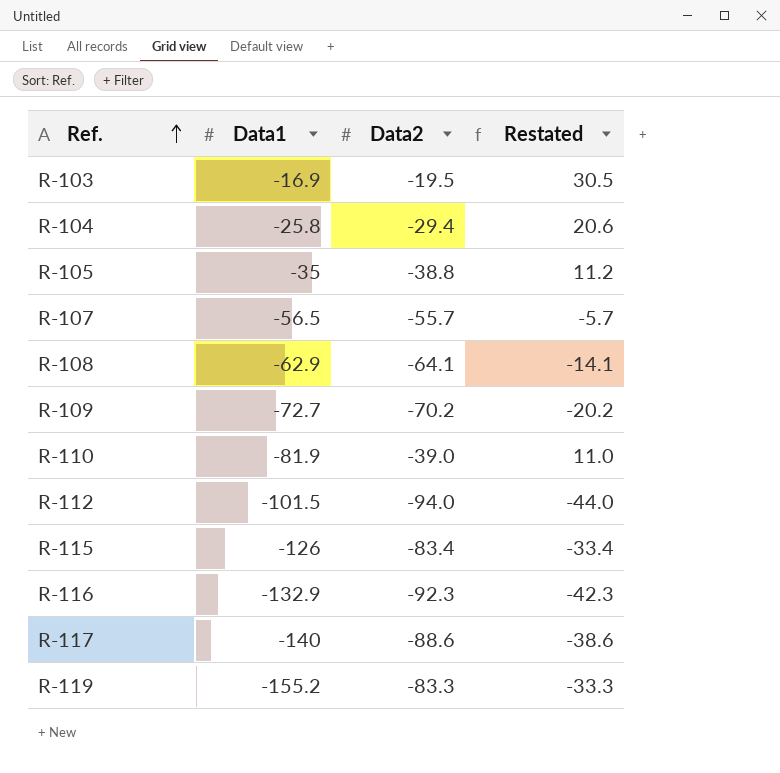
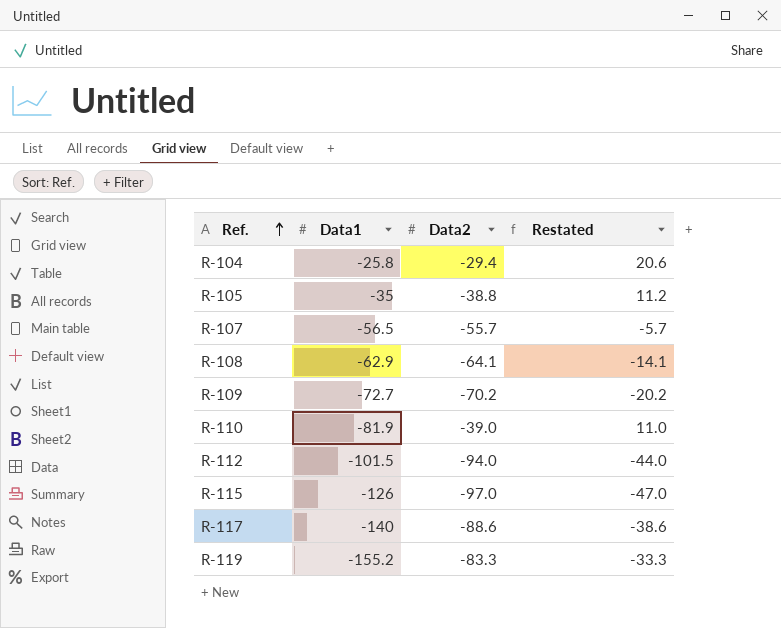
row R-103: -16.9 | -19.5 | 30.5 -> none
row R-116: -132.9 | -92.3 | -42.3 -> none
R-115 | Data2: -83.4 -> -97.0
R-115 | Restated: -33.4 -> -47.0

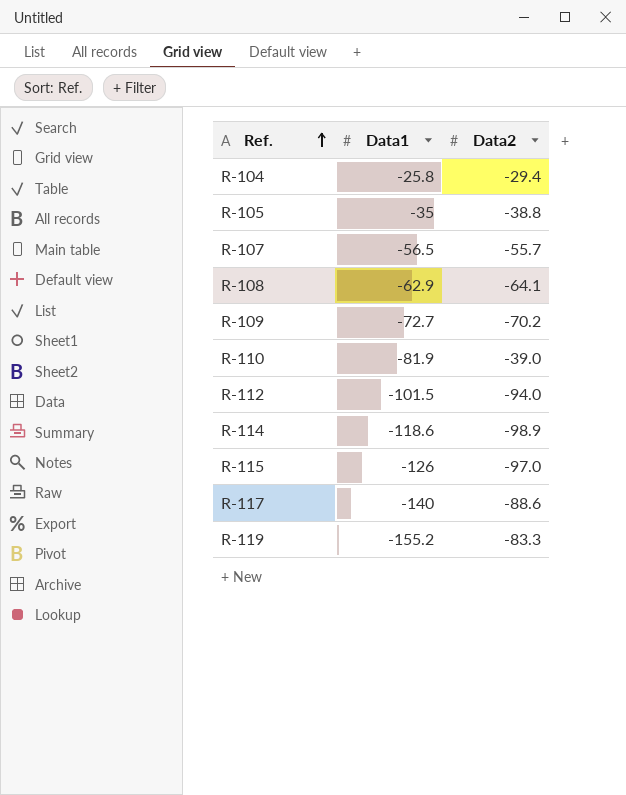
column Restated | formula: [Data2] + 50 -> none
row R-114: none -> -118.6 | -98.9

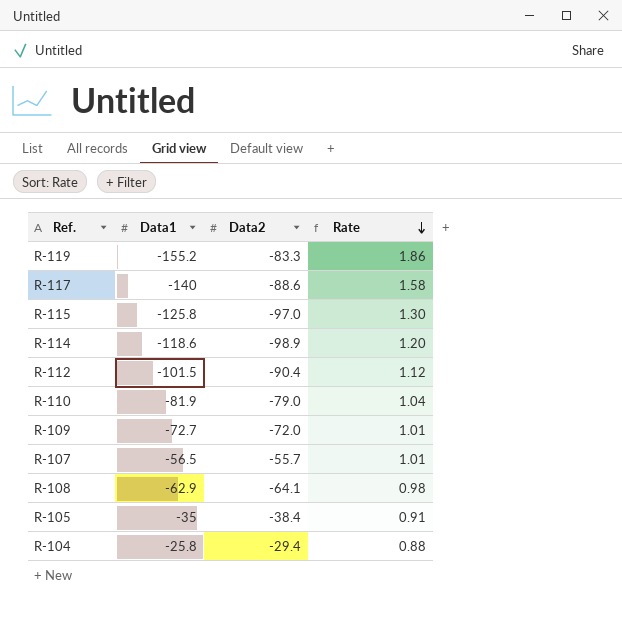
row order: Ref. ascending -> Rate descending
column Rate | formula: none -> [Data1] / [Data2]
R-115 | Data1: -126 -> -125.8
R-112 | Data2: -94.0 -> -90.4
R-110 | Data2: -39.0 -> -79.0
R-109 | Data2: -70.2 -> -72.0
R-105 | Data2: -38.8 -> -38.4

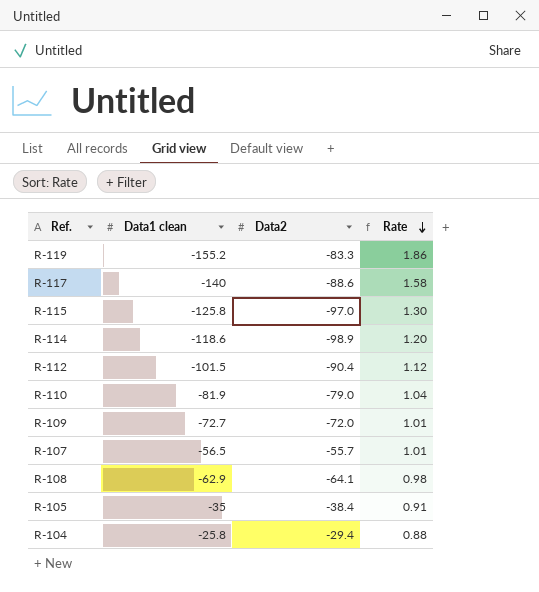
column name: Data1 -> Data1 clean

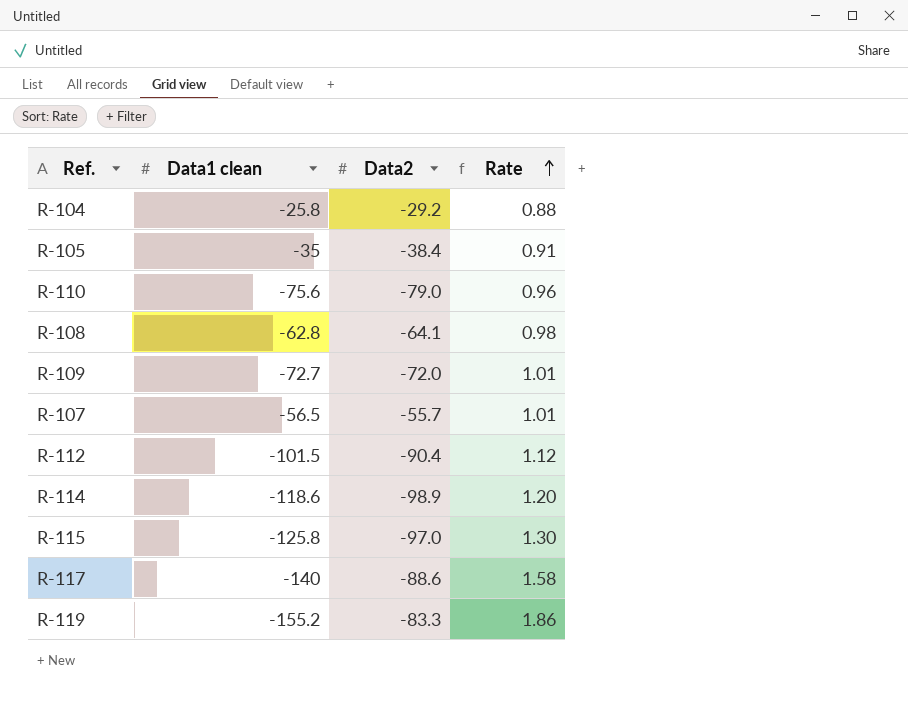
row order: Rate descending -> Rate ascending
R-104 | Data2: -29.4 -> -29.2
R-110 | Data1 clean: -81.9 -> -75.6
R-110 | Rate: 1.04 -> 0.96
R-108 | Data1 clean: -62.9 -> -62.8

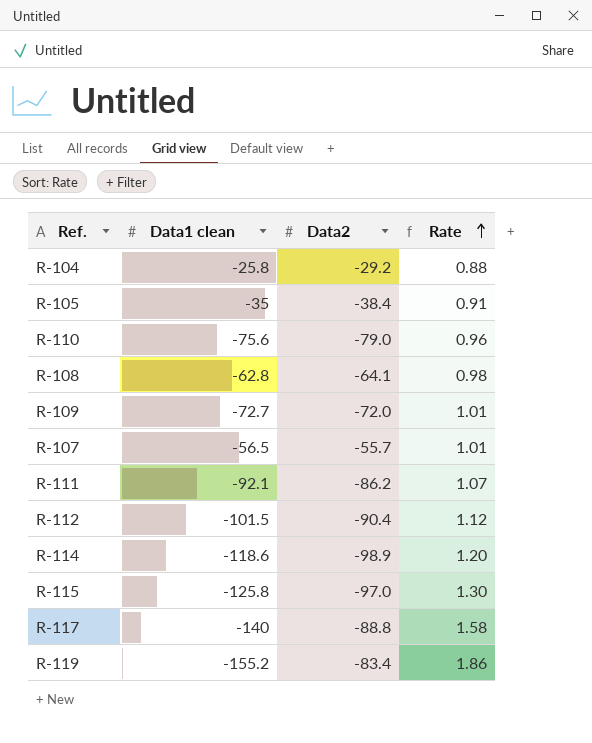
row R-111: none -> -92.1 | -86.2 | 1.07
R-117 | Data2: -88.6 -> -88.8
R-119 | Data2: -83.3 -> -83.4

